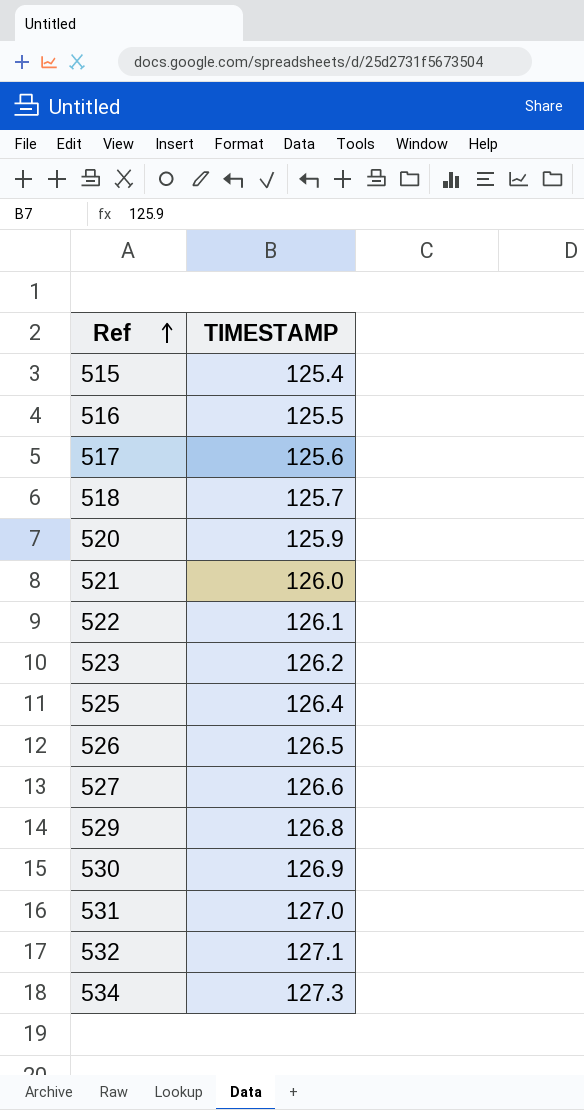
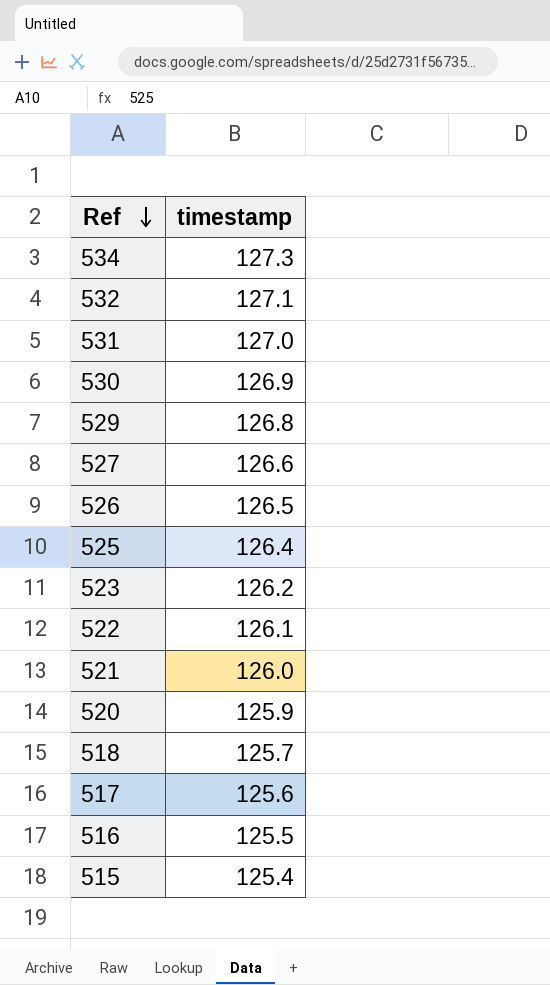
row order: Ref ascending -> Ref descending
column name: TIMESTAMP -> timestamp

